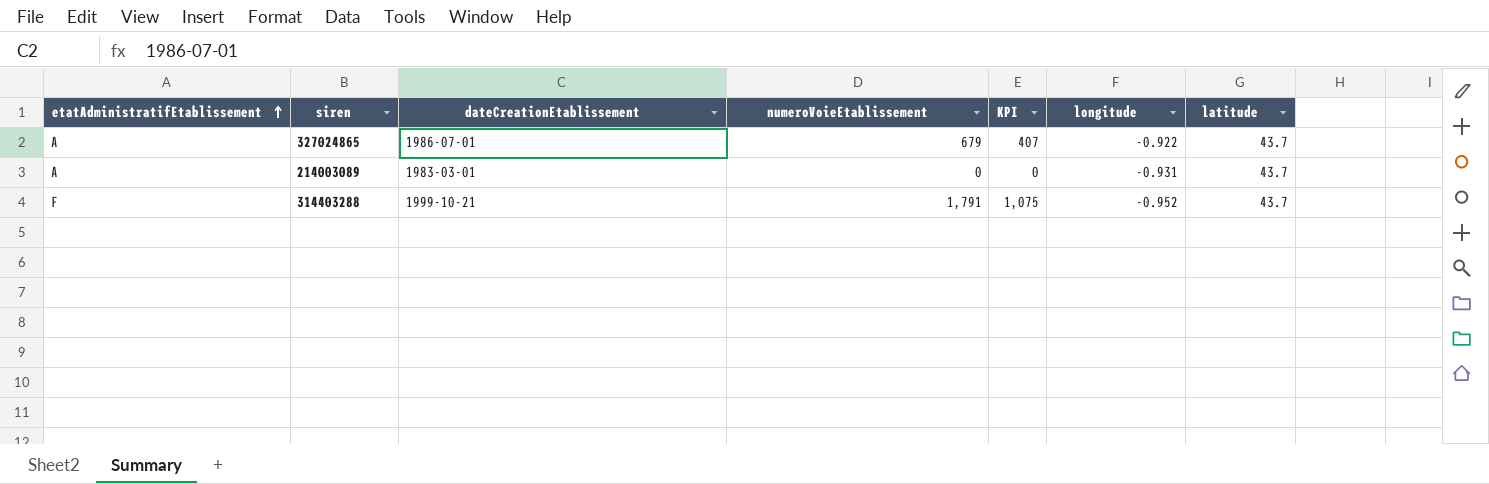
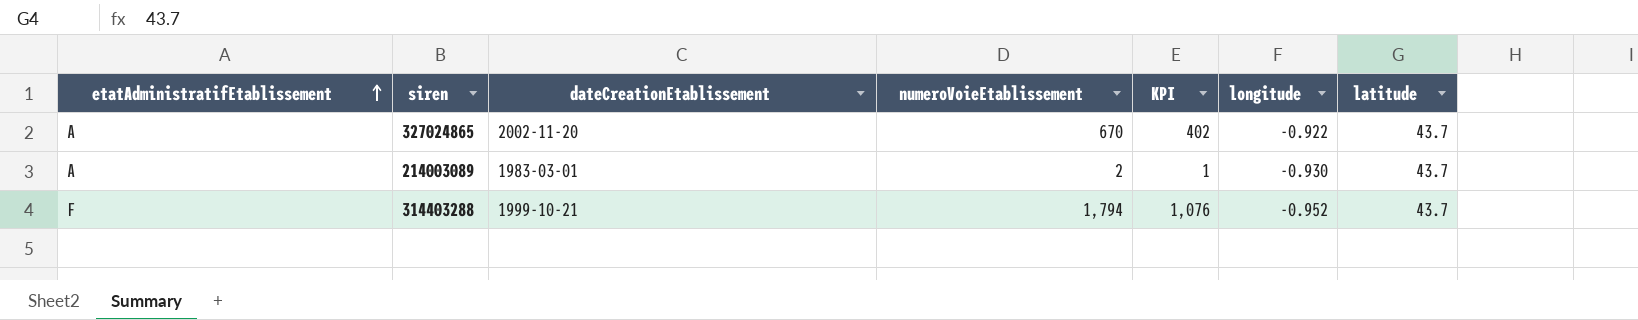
327024865 | dateCreationEtablissement: 1986-07-01 -> 2002-11-20
327024865 | numeroVoieEtablissement: 679 -> 670
327024865 | KPI: 407 -> 402
214003089 | numeroVoieEtablissement: 0 -> 2
214003089 | KPI: 0 -> 1
214003089 | longitude: -0.931 -> -0.930
314403288 | numeroVoieEtablissement: 1,791 -> 1,794
314403288 | KPI: 1,075 -> 1,076

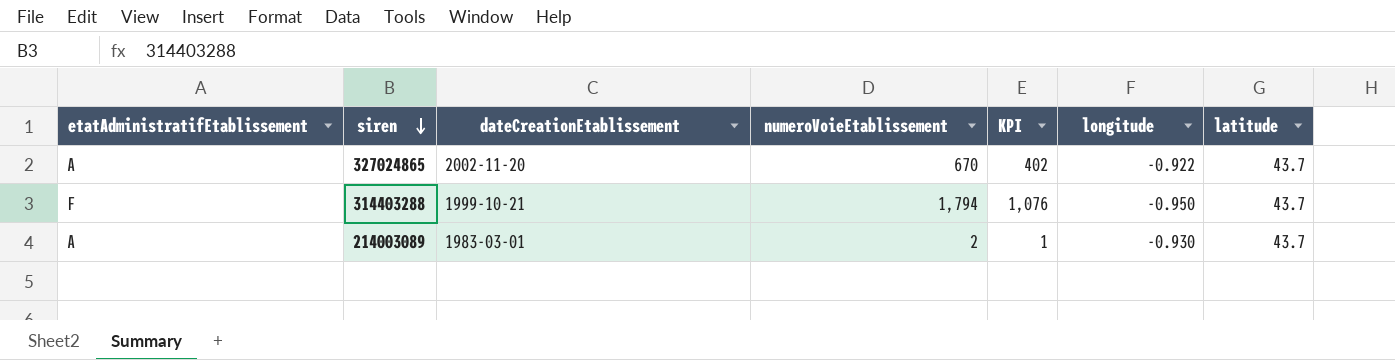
row order: etatAdministratifEtablissement ascending -> siren descending
314403288 | longitude: -0.952 -> -0.950

